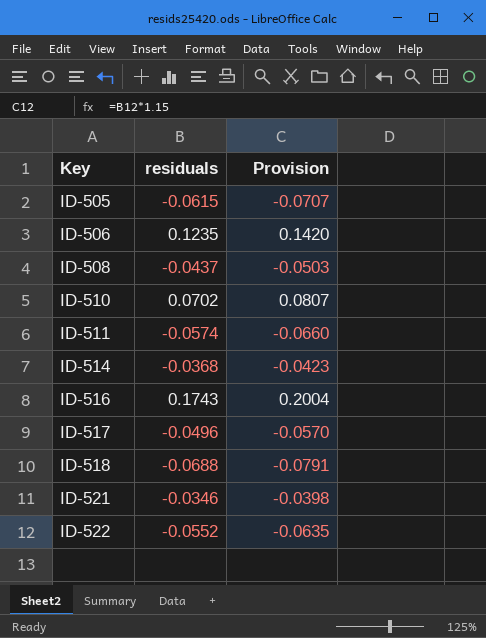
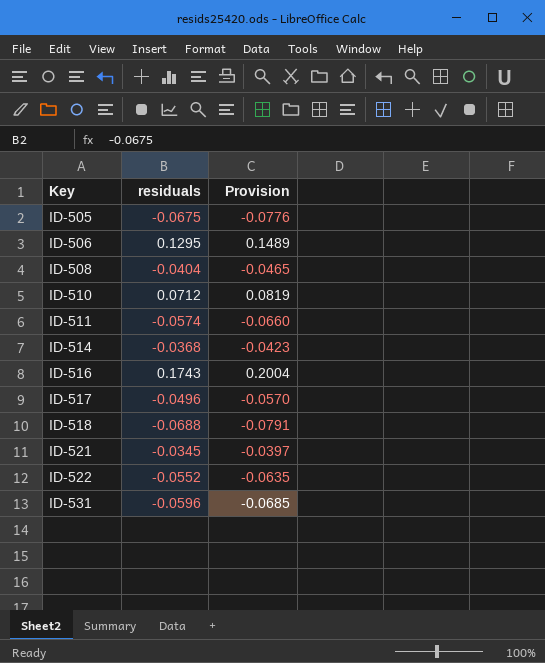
ID-505 | residuals: -0.0615 -> -0.0675
ID-505 | Provision: -0.0707 -> -0.0776
ID-506 | residuals: 0.1235 -> 0.1295
ID-506 | Provision: 0.1420 -> 0.1489
ID-508 | residuals: -0.0437 -> -0.0404
ID-508 | Provision: -0.0503 -> -0.0465
ID-510 | residuals: 0.0702 -> 0.0712
ID-510 | Provision: 0.0807 -> 0.0819
ID-521 | residuals: -0.0346 -> -0.0345
ID-521 | Provision: -0.0398 -> -0.0397
row ID-531: none -> -0.0596 | -0.0685

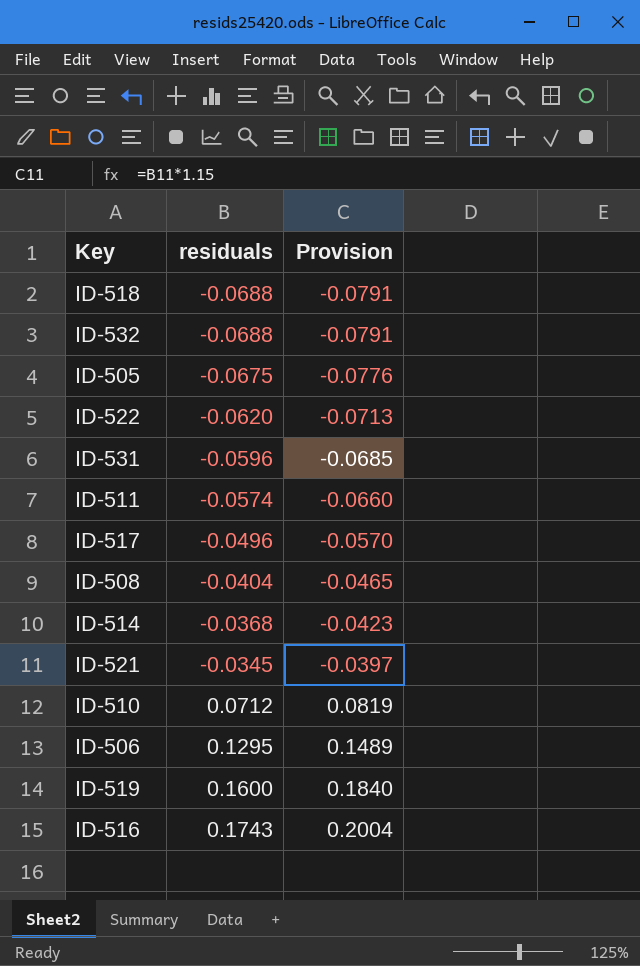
row order: Key ascending -> residuals ascending
row ID-532: none -> -0.0688 | -0.0791
ID-522 | residuals: -0.0552 -> -0.0620
ID-522 | Provision: -0.0635 -> -0.0713
row ID-519: none -> 0.1600 | 0.1840

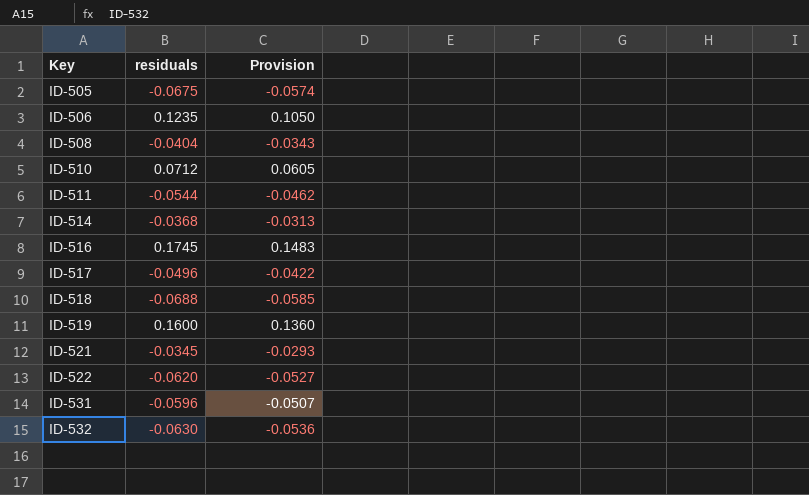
row order: residuals ascending -> Key ascending
column Provision | formula: [residuals] * 1.15 -> [residuals] * 0.85
ID-506 | residuals: 0.1295 -> 0.1235
ID-511 | residuals: -0.0574 -> -0.0544
ID-516 | residuals: 0.1743 -> 0.1745
ID-532 | residuals: -0.0688 -> -0.0630

